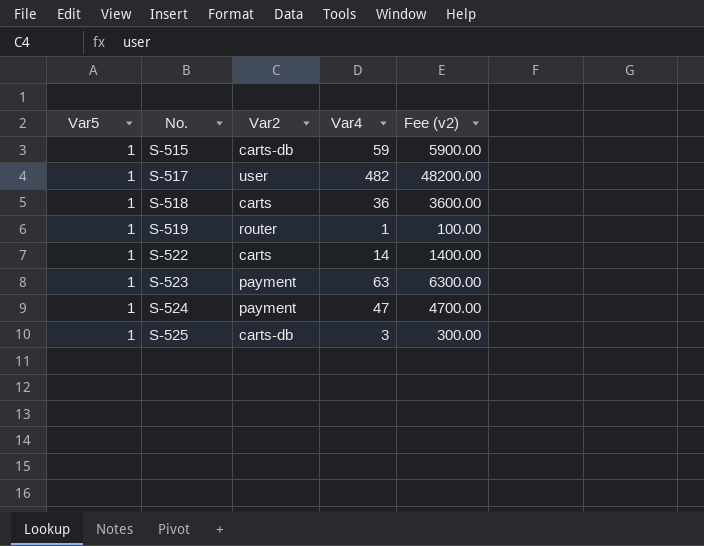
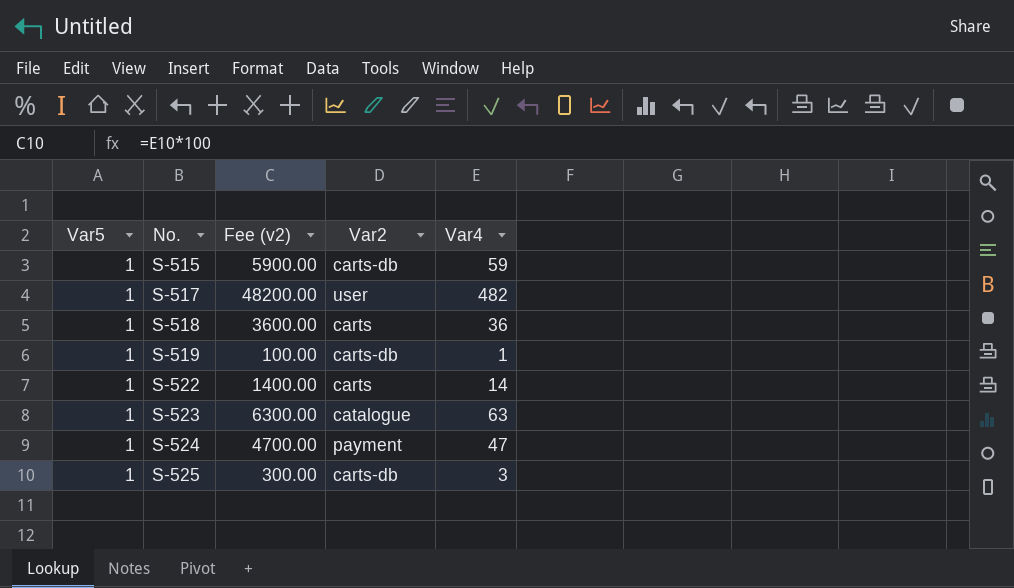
column Fee (v2) | position: 5 -> 3
S-519 | Var2: router -> carts-db
S-523 | Var2: payment -> catalogue

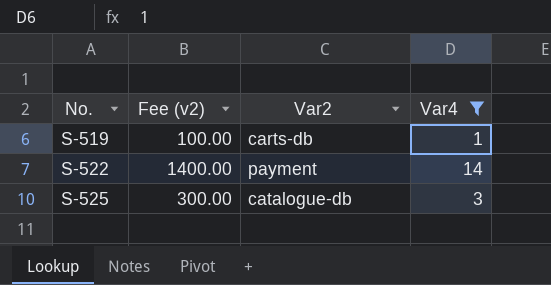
filter: none -> Var4 <= 14
column Var5 | position: 1 -> none
S-522 | Var2: carts -> payment
S-525 | Var2: carts-db -> catalogue-db

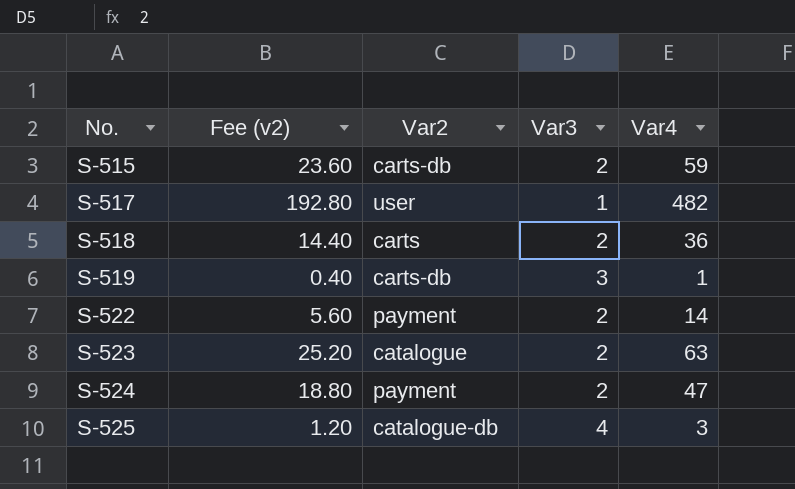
filter: Var4 <= 14 -> none
column Fee (v2) | formula: [Var4] * 100 -> [Var4] * 0.4
column Var3 | position: none -> 4

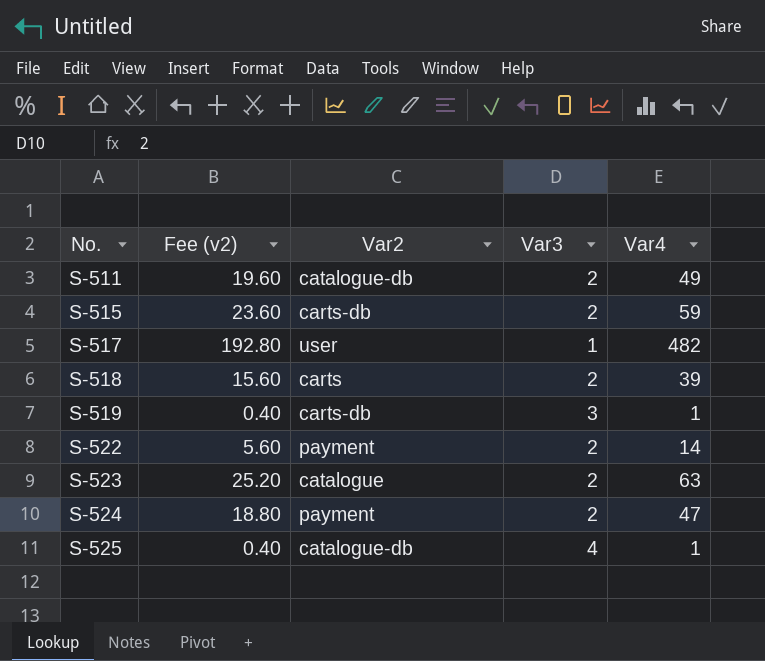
row S-511: none -> 19.60 | catalogue-db | 2 | 49
S-518 | Fee (v2): 14.40 -> 15.60
S-518 | Var4: 36 -> 39
S-525 | Fee (v2): 1.20 -> 0.40
S-525 | Var4: 3 -> 1

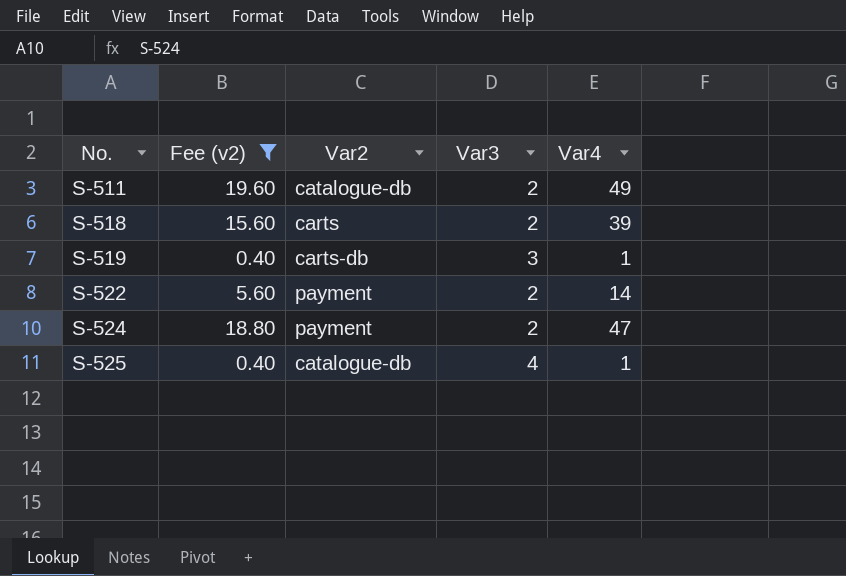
filter: none -> Fee (v2) <= 19.60

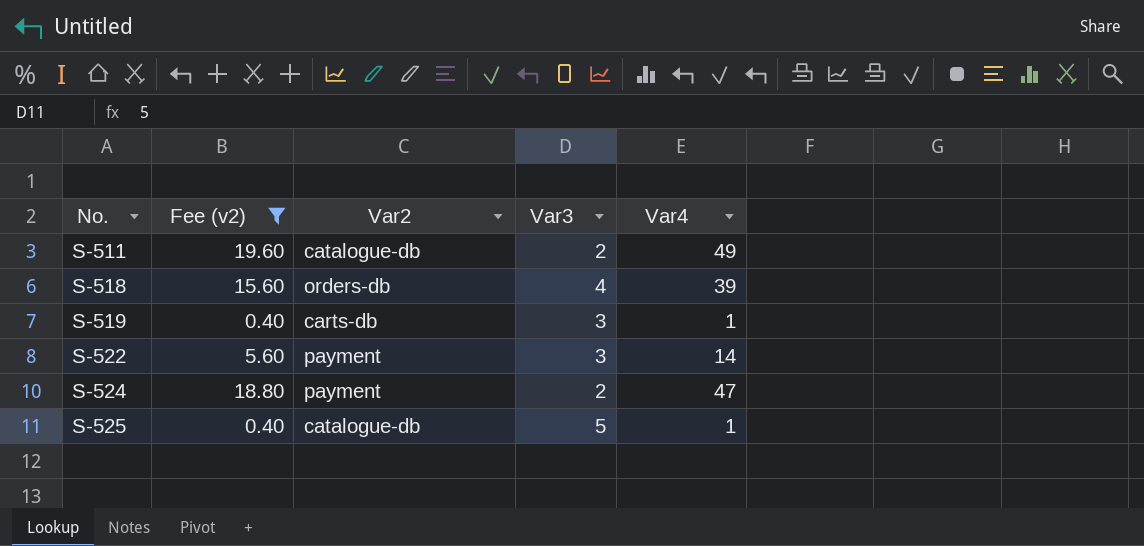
S-518 | Var2: carts -> orders-db
S-518 | Var3: 2 -> 4
S-522 | Var3: 2 -> 3
S-525 | Var3: 4 -> 5

